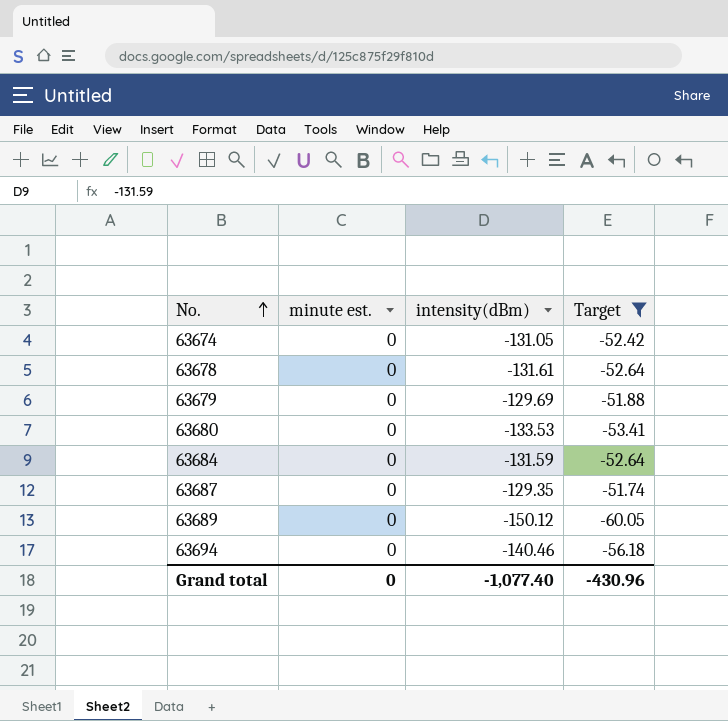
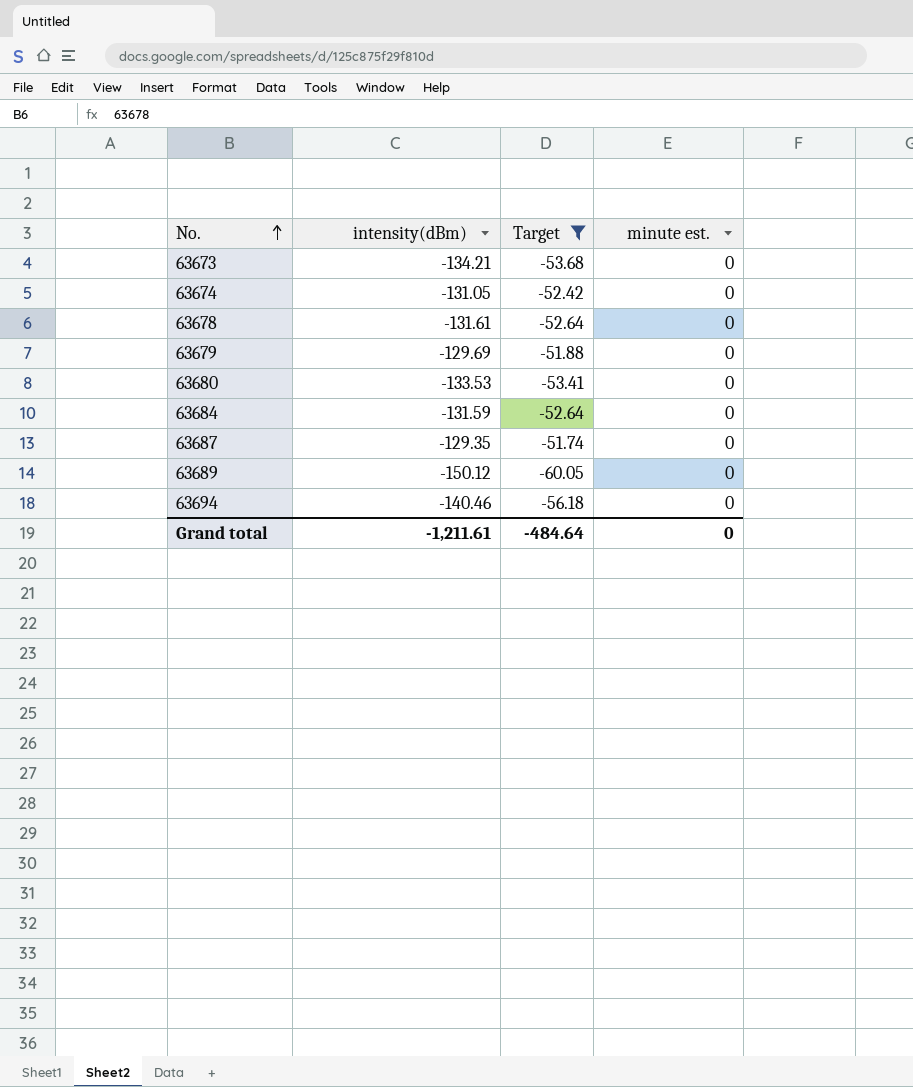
column minute est. | position: 2 -> 4
row 63673: none -> -134.21 | -53.68 | 0
Grand total | intensity(dBm): -1,077.40 -> -1,211.61
Grand total | Target: -430.96 -> -484.64

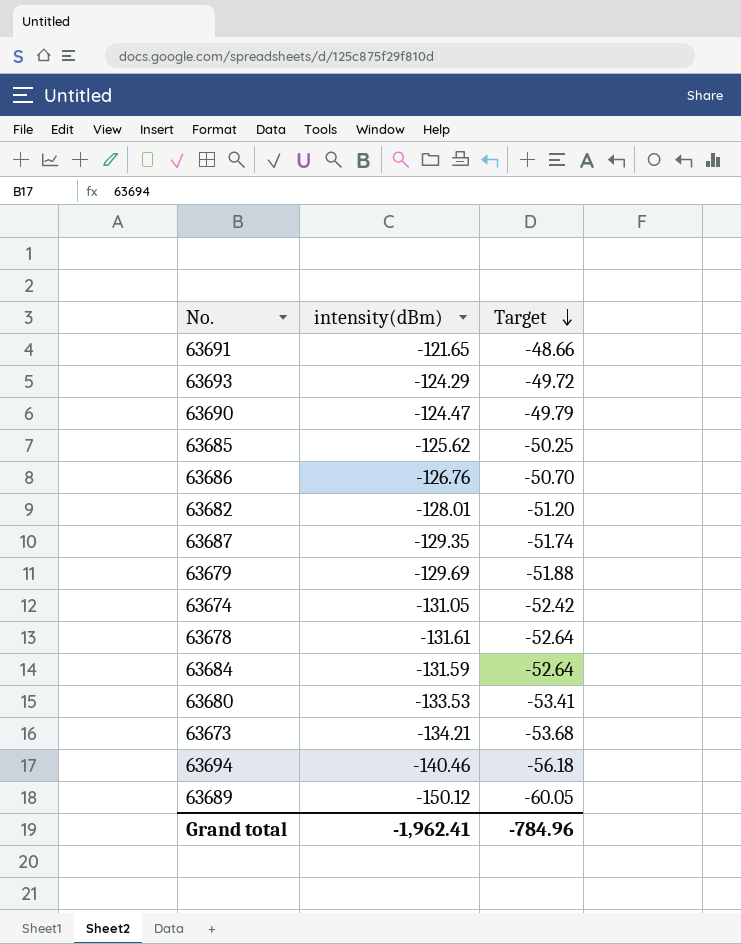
filter: Target <= -51.74 -> none
row order: No. ascending -> Target descending
column minute est. | position: 4 -> none
Grand total | intensity(dBm): -1,211.61 -> -1,962.41
Grand total | Target: -484.64 -> -784.96

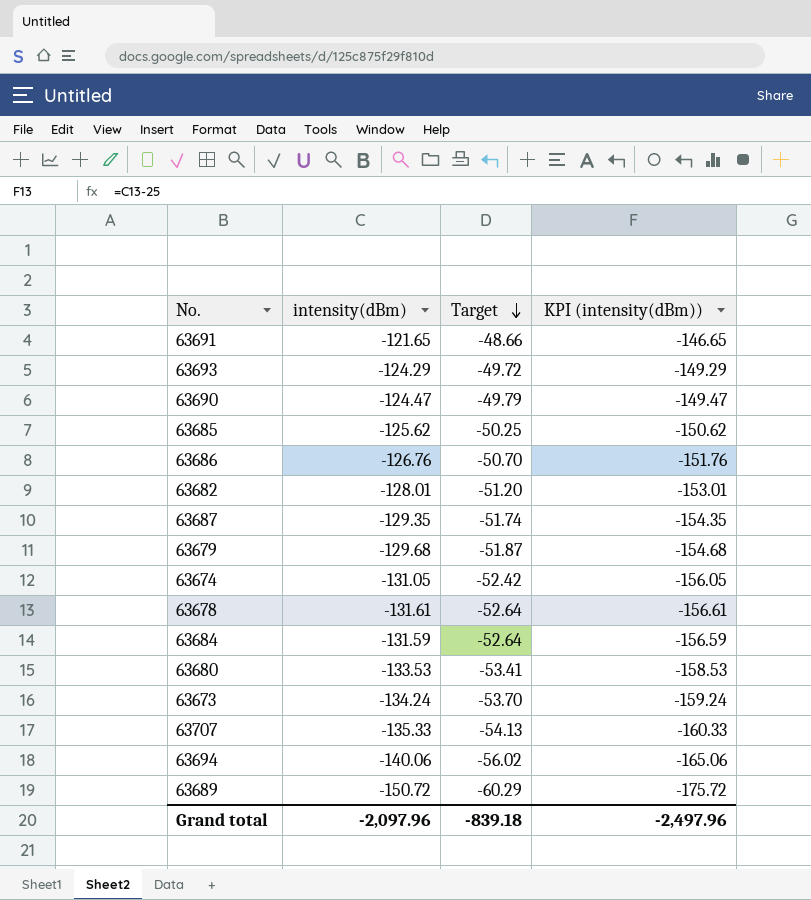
column KPI (intensity(dBm)) | formula: none -> [intensity(dBm)] - 25
63679 | intensity(dBm): -129.69 -> -129.68
63679 | Target: -51.88 -> -51.87
63673 | intensity(dBm): -134.21 -> -134.24
63673 | Target: -53.68 -> -53.70
row 63707: none -> -135.33 | -54.13 | -160.33
63694 | intensity(dBm): -140.46 -> -140.06
63694 | Target: -56.18 -> -56.02
63689 | intensity(dBm): -150.12 -> -150.72
63689 | Target: -60.05 -> -60.29
Grand total | intensity(dBm): -1,962.41 -> -2,097.96
Grand total | Target: -784.96 -> -839.18

